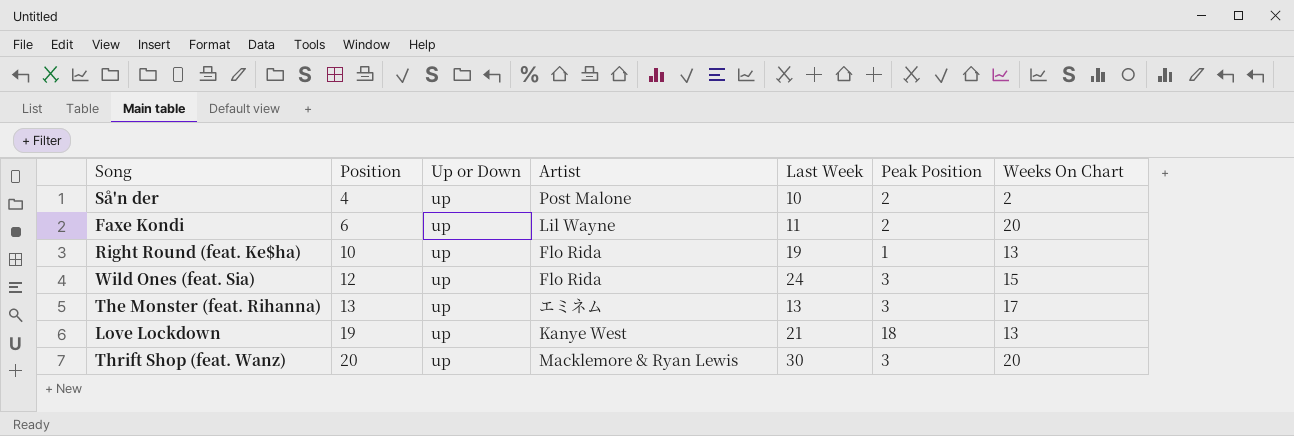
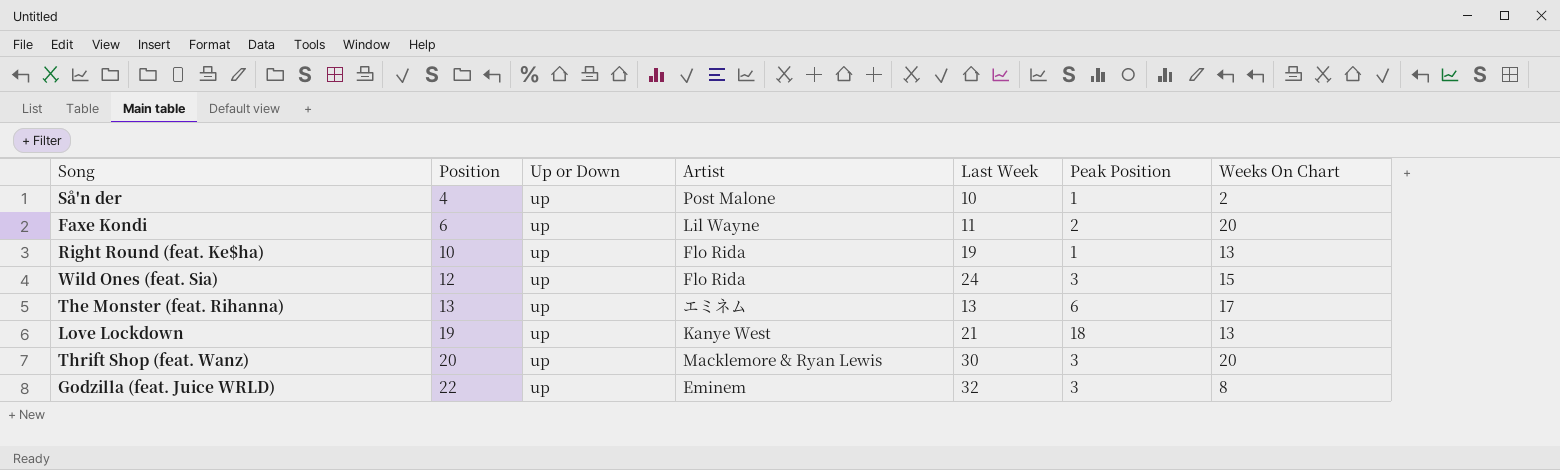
Så'n der | Peak Position: 2 -> 1
The Monster (feat. Rihanna) | Peak Position: 3 -> 6
row Godzilla (feat. Juice WRLD): none -> 22 | up | Eminem | 32 | 3 | 8

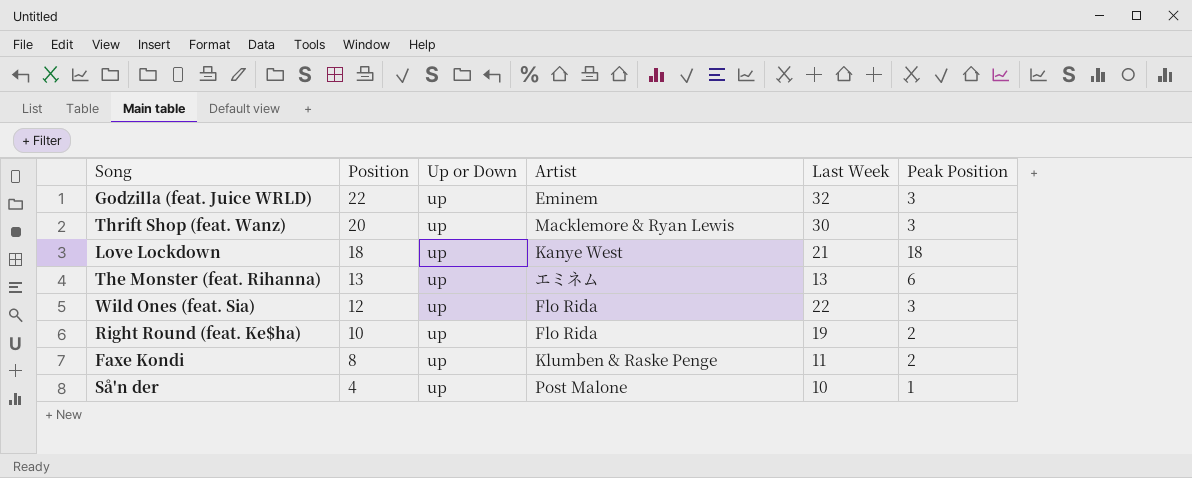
row order: Position ascending -> Position descending
column Weeks On Chart | position: 7 -> none
Love Lockdown | Position: 19 -> 18
Wild Ones (feat. Sia) | Last Week: 24 -> 22
Right Round (feat. Ke$ha) | Peak Position: 1 -> 2
Faxe Kondi | Position: 6 -> 8
Faxe Kondi | Artist: Lil Wayne -> Klumben & Raske Penge

